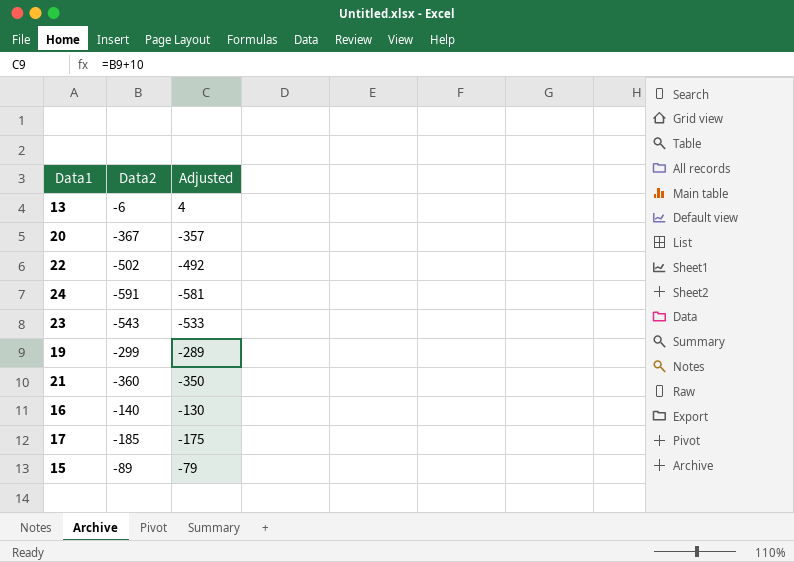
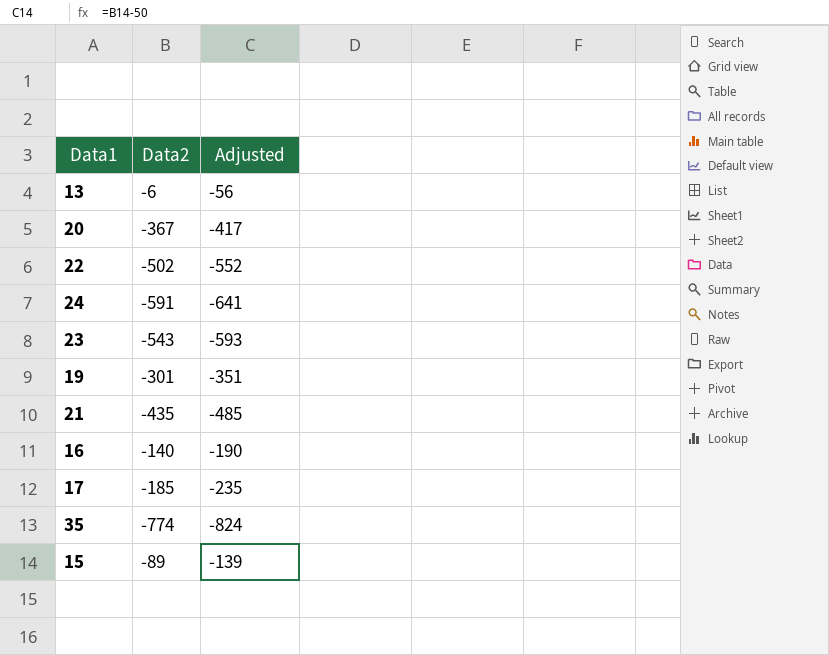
column Adjusted | formula: [Data2] + 10 -> [Data2] - 50
19 | Data2: -299 -> -301
21 | Data2: -360 -> -435
row 35: none -> -774 | -824

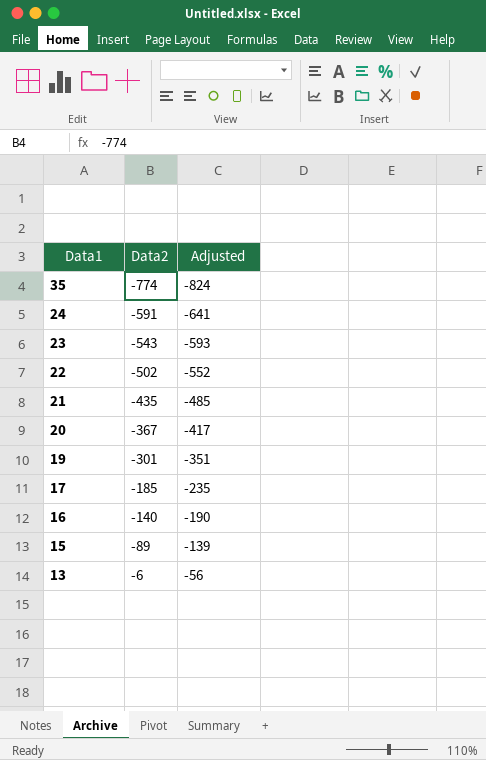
row order: none -> Data1 descending

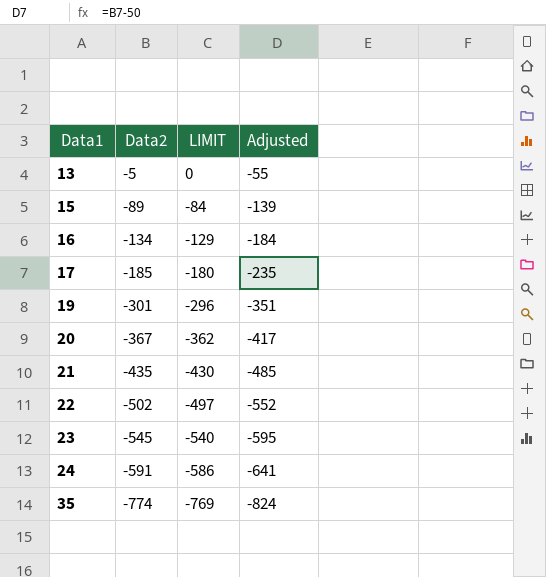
row order: Data1 descending -> Data1 ascending
column LIMIT | formula: none -> [Data2] + 5
13 | Data2: -6 -> -5
13 | Adjusted: -56 -> -55
16 | Data2: -140 -> -134
16 | Adjusted: -190 -> -184
23 | Data2: -543 -> -545
23 | Adjusted: -593 -> -595

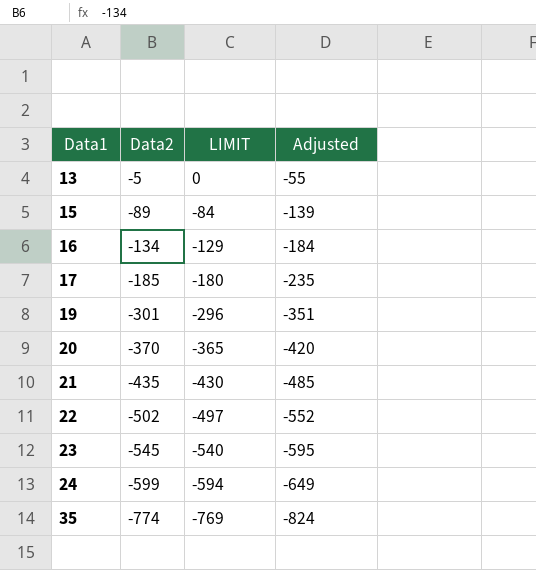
20 | Data2: -367 -> -370
20 | LIMIT: -362 -> -365
20 | Adjusted: -417 -> -420
24 | Data2: -591 -> -599
24 | LIMIT: -586 -> -594
24 | Adjusted: -641 -> -649

